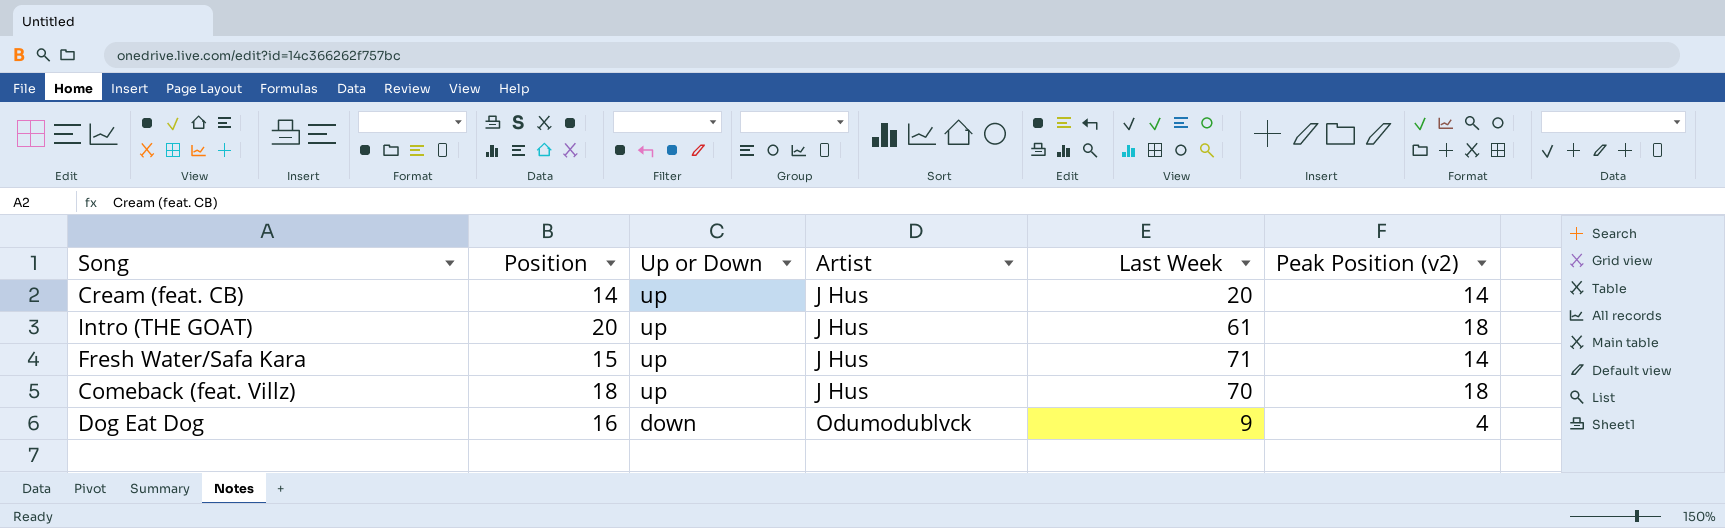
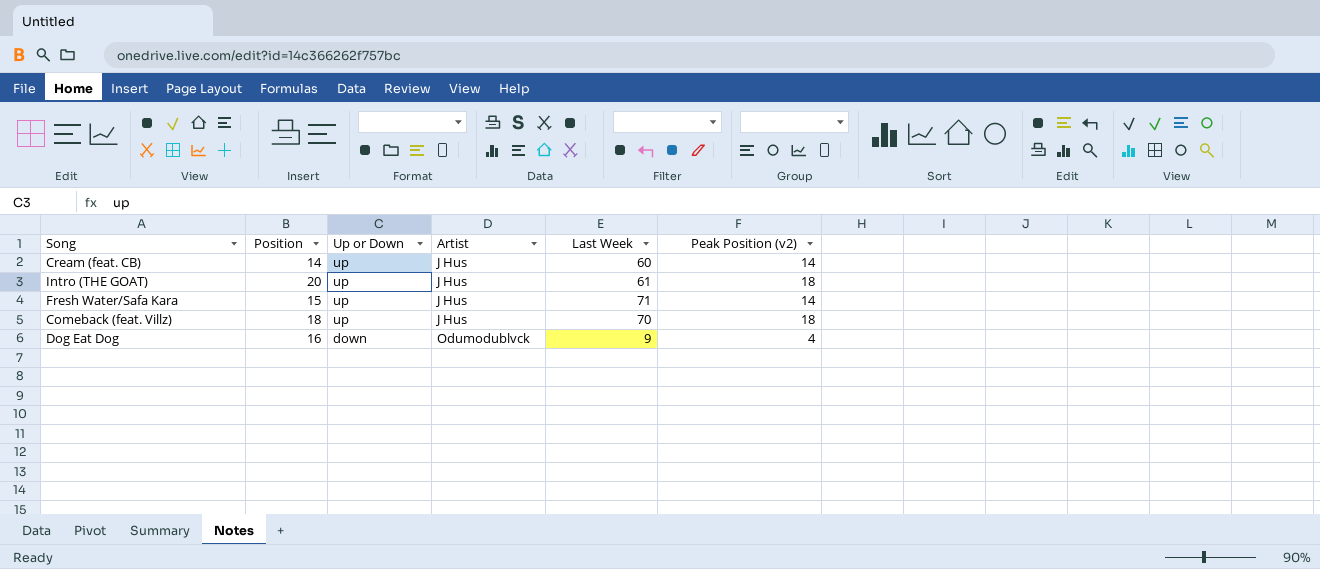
Cream (feat. CB) | Last Week: 20 -> 60

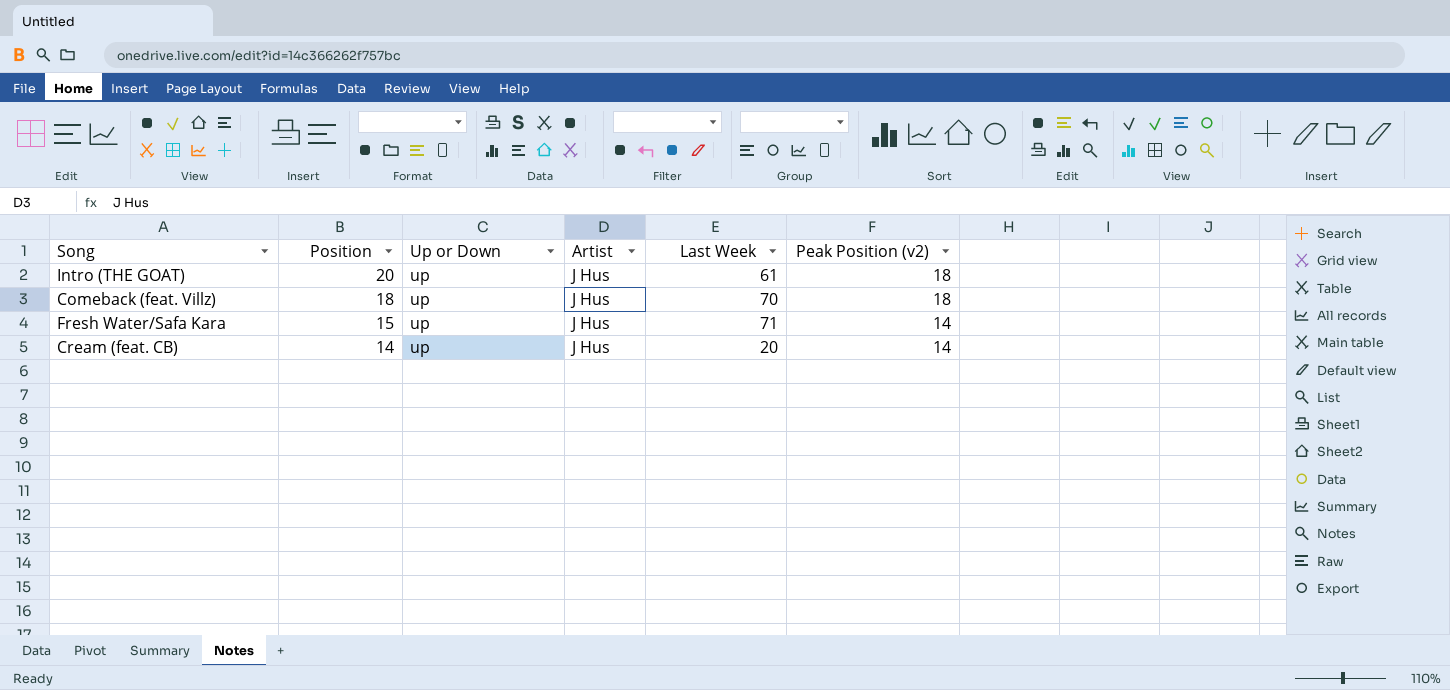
row order: Up or Down descending -> Position descending
row Dog Eat Dog: 16 | down | Odumodublvck | 9 | 4 -> none
Cream (feat. CB) | Last Week: 60 -> 20

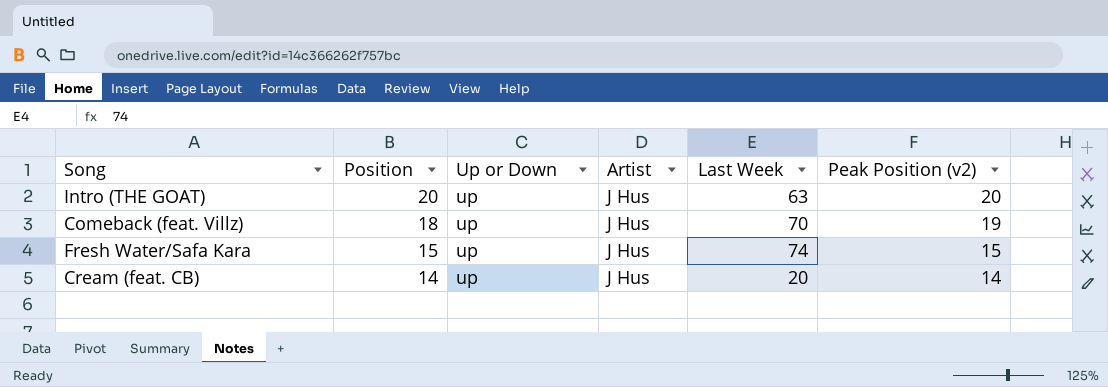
Intro (THE GOAT) | Last Week: 61 -> 63
Intro (THE GOAT) | Peak Position (v2): 18 -> 20
Comeback (feat. Villz) | Peak Position (v2): 18 -> 19
Fresh Water/Safa Kara | Last Week: 71 -> 74
Fresh Water/Safa Kara | Peak Position (v2): 14 -> 15

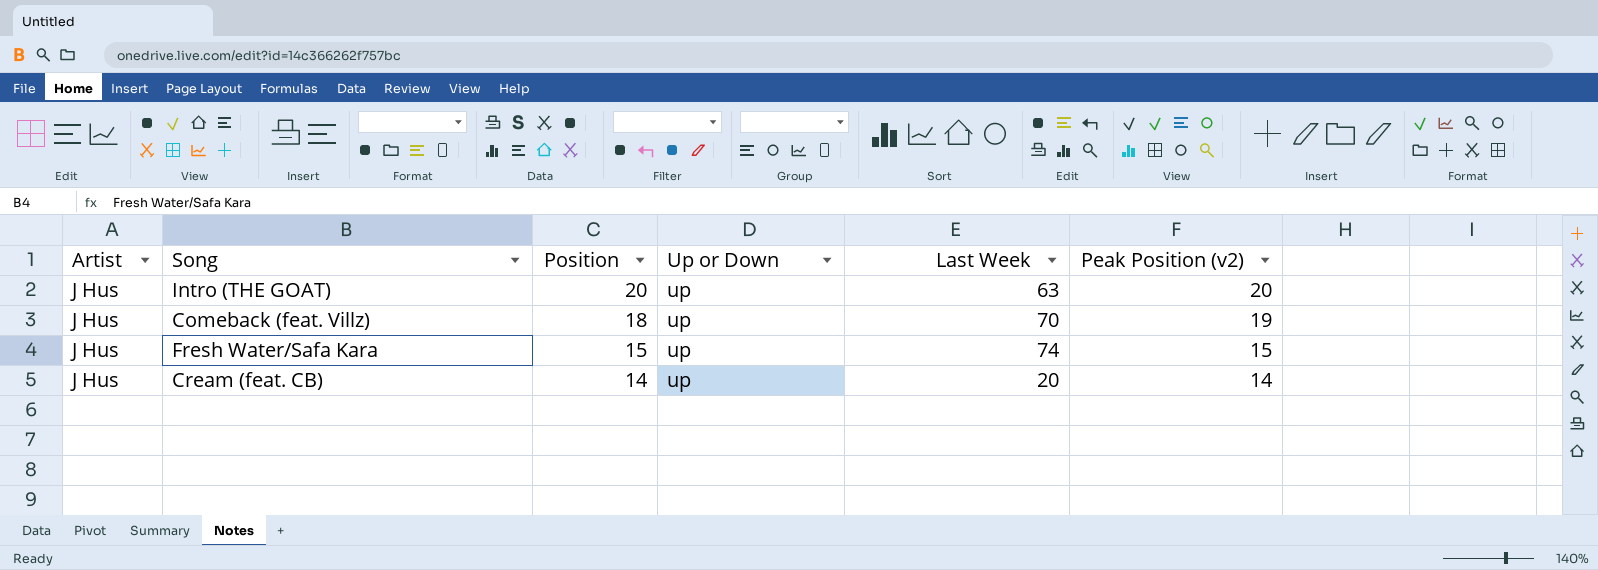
column Artist | position: 4 -> 1

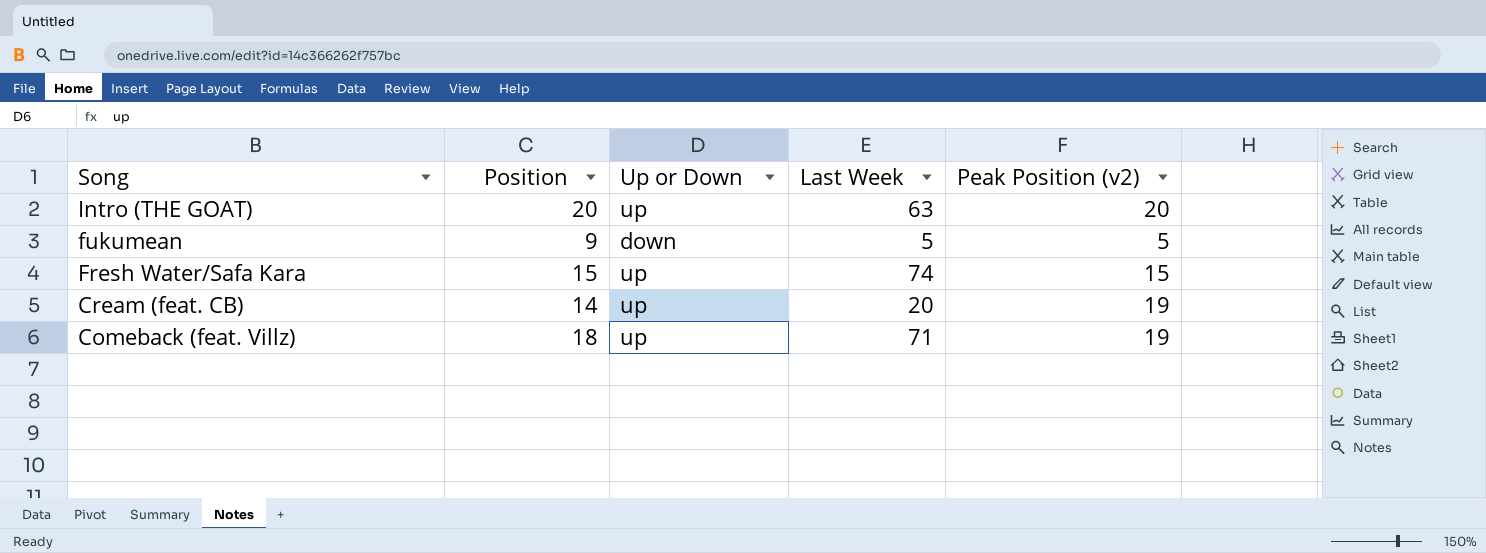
row order: Position descending -> Song descending
column Artist | position: 1 -> none
row fukumean: none -> 9 | down | 5 | 5
Cream (feat. CB) | Peak Position (v2): 14 -> 19
Comeback (feat. Villz) | Last Week: 70 -> 71

